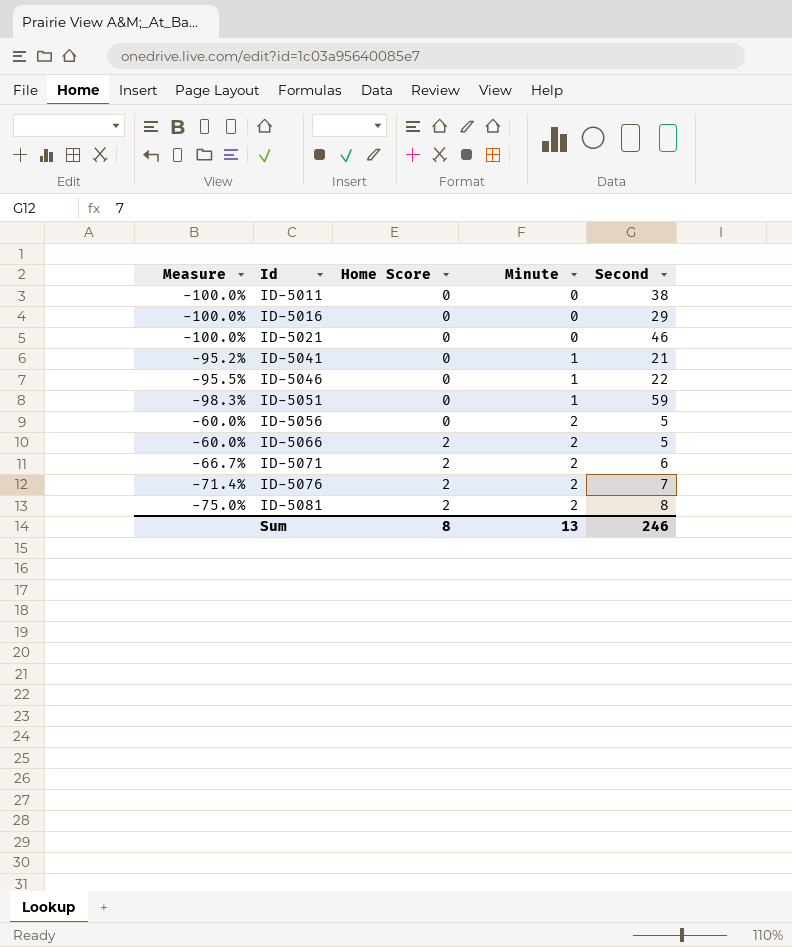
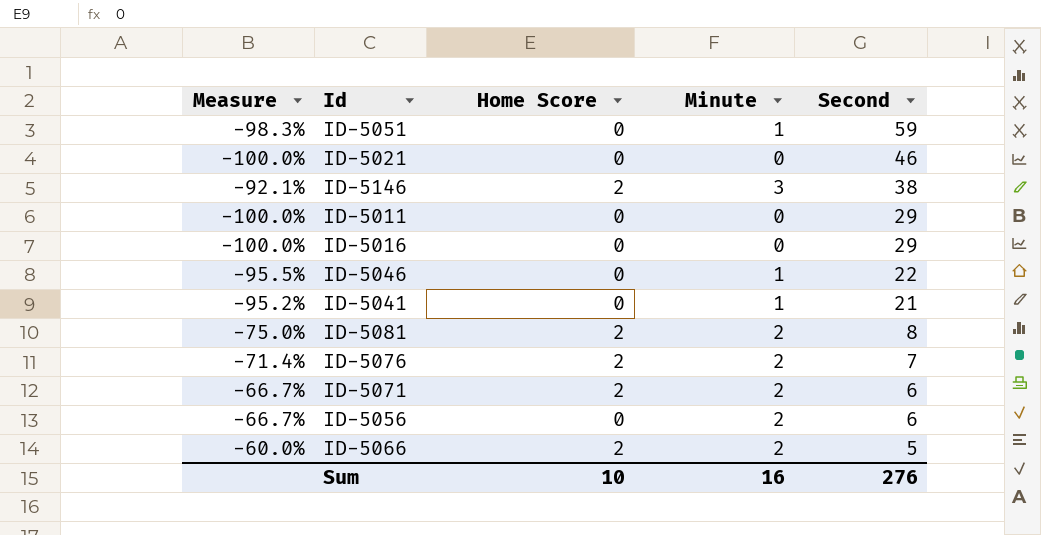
row order: Id ascending -> Second descending
row ID-5146: none -> -92.1% | 2 | 3 | 38
ID-5011 | Second: 38 -> 29
ID-5056 | Measure: -60.0% -> -66.7%
ID-5056 | Second: 5 -> 6
Sum | Home Score: 8 -> 10
Sum | Minute: 13 -> 16
Sum | Second: 246 -> 276

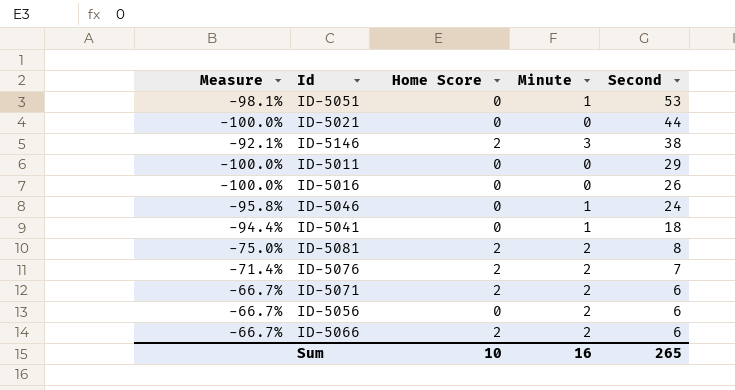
ID-5051 | Measure: -98.3% -> -98.1%
ID-5051 | Second: 59 -> 53
ID-5021 | Second: 46 -> 44
ID-5016 | Second: 29 -> 26
ID-5046 | Measure: -95.5% -> -95.8%
ID-5046 | Second: 22 -> 24
ID-5041 | Measure: -95.2% -> -94.4%
ID-5041 | Second: 21 -> 18
ID-5066 | Measure: -60.0% -> -66.7%
ID-5066 | Second: 5 -> 6
Sum | Second: 276 -> 265

